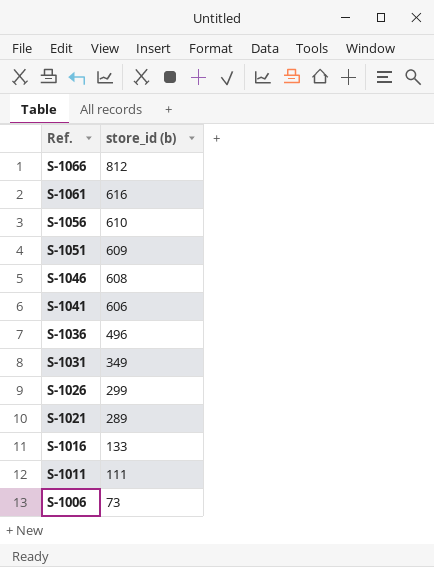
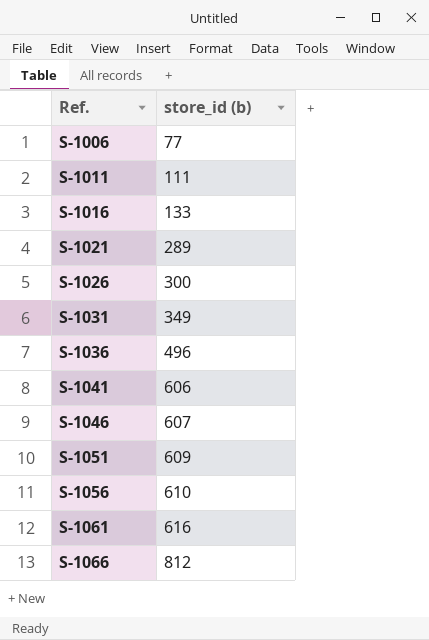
row order: Ref. descending -> Ref. ascending
S-1006 | store_id (b): 73 -> 77
S-1026 | store_id (b): 299 -> 300
S-1046 | store_id (b): 608 -> 607

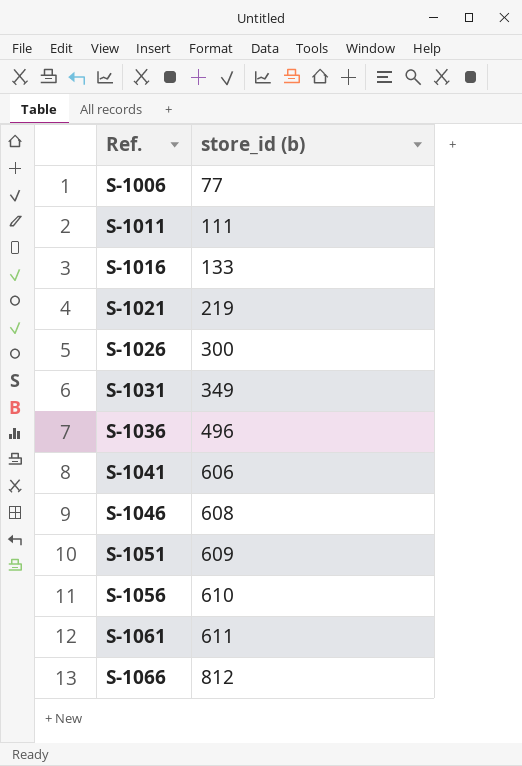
S-1021 | store_id (b): 289 -> 219
S-1046 | store_id (b): 607 -> 608
S-1061 | store_id (b): 616 -> 611

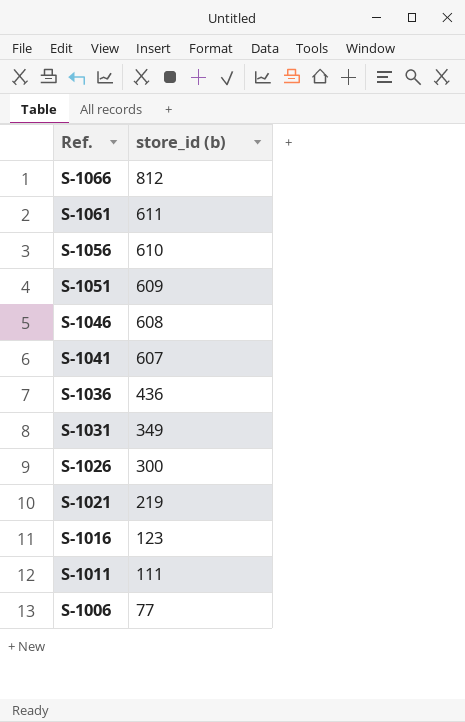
row order: Ref. ascending -> Ref. descending
S-1041 | store_id (b): 606 -> 607
S-1036 | store_id (b): 496 -> 436
S-1016 | store_id (b): 133 -> 123

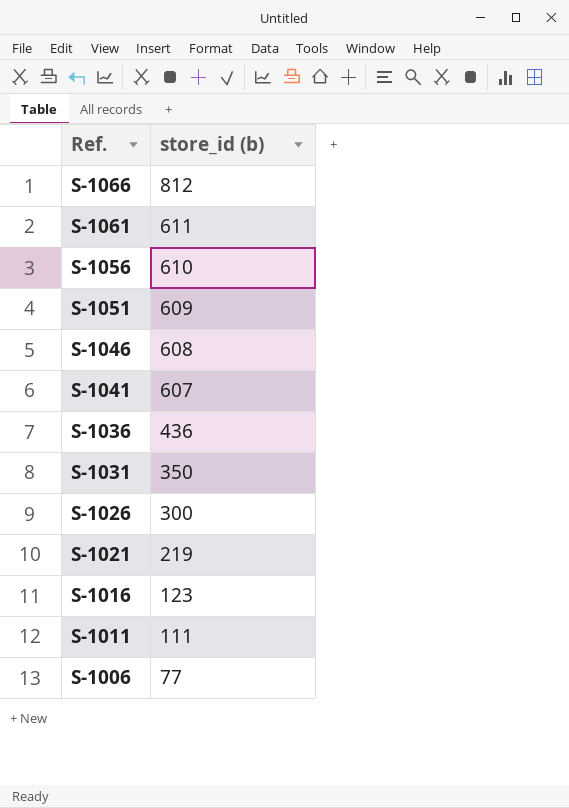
S-1031 | store_id (b): 349 -> 350

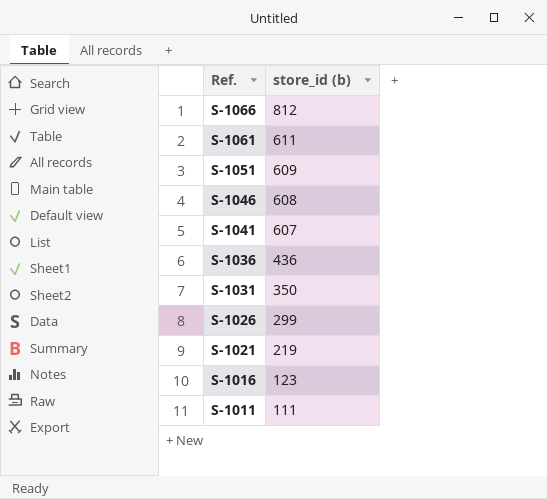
row S-1056: 610 -> none
row S-1006: 77 -> none
S-1026 | store_id (b): 300 -> 299

